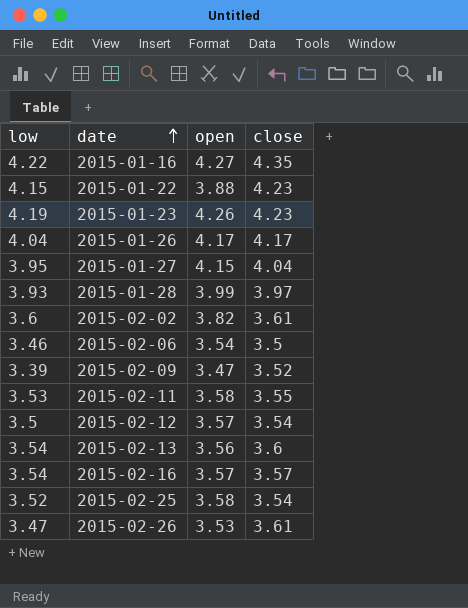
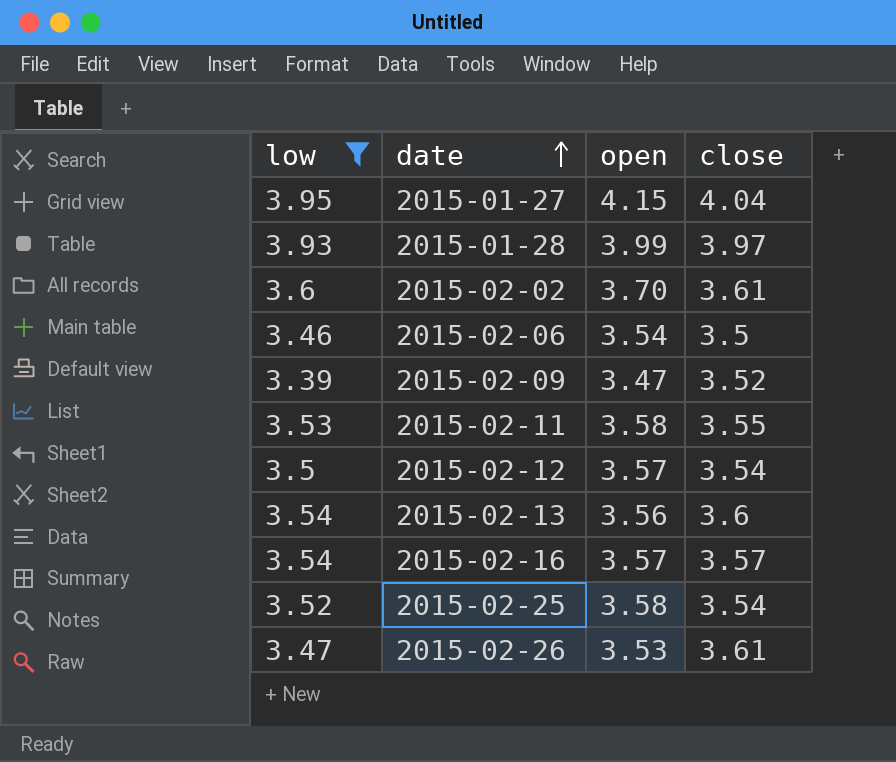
filter: none -> low <= 3.95
2015-02-02 | open: 3.82 -> 3.70

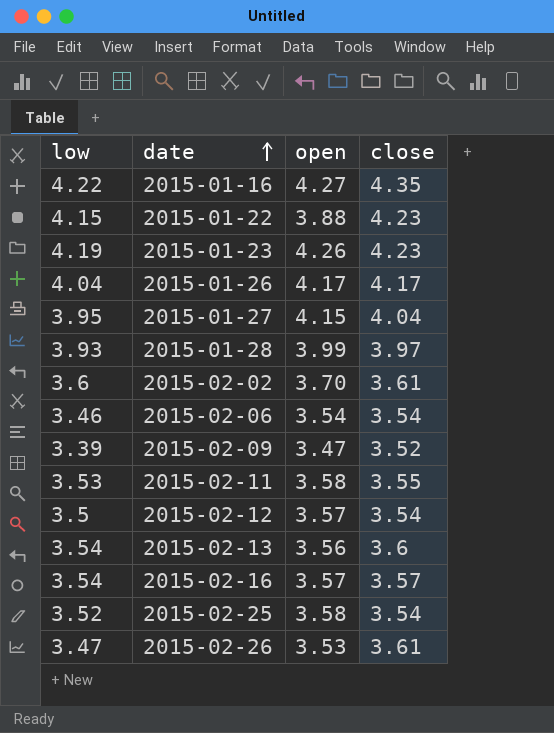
filter: low <= 3.95 -> none
2015-02-06 | close: 3.5 -> 3.54

